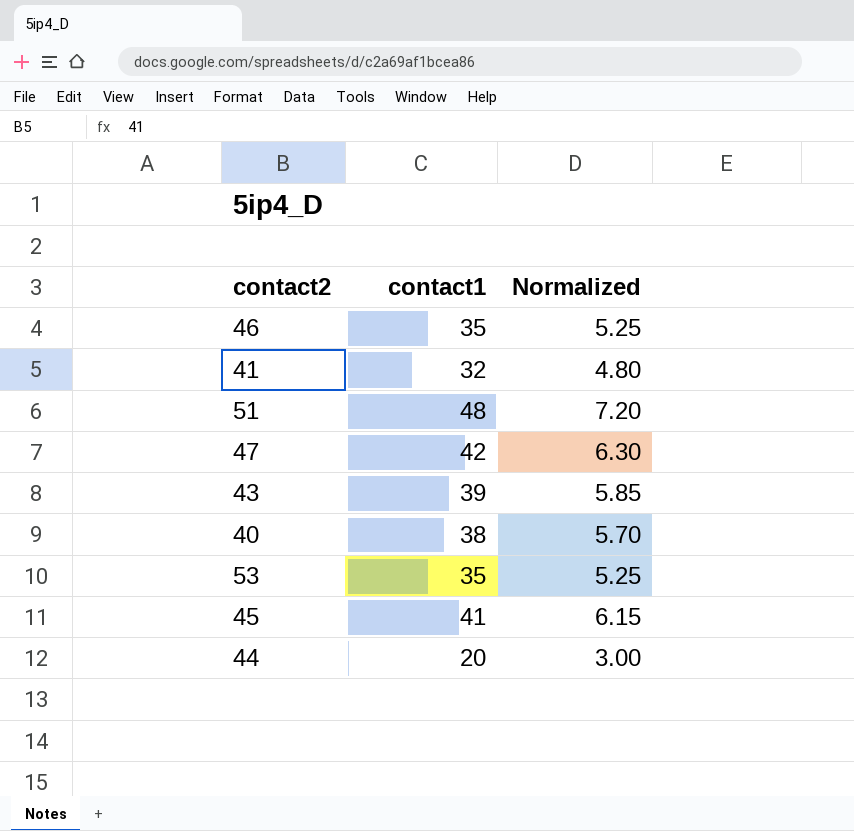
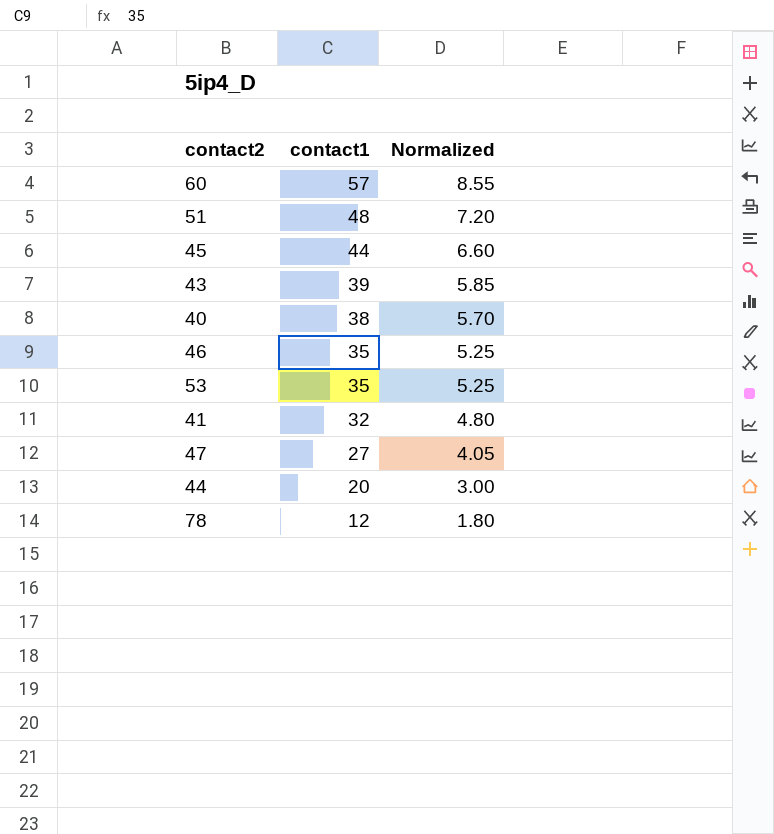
row order: none -> contact1 descending
row 60: none -> 57 | 8.55
45 | contact1: 41 -> 44
45 | Normalized: 6.15 -> 6.60
47 | contact1: 42 -> 27
47 | Normalized: 6.30 -> 4.05
row 78: none -> 12 | 1.80

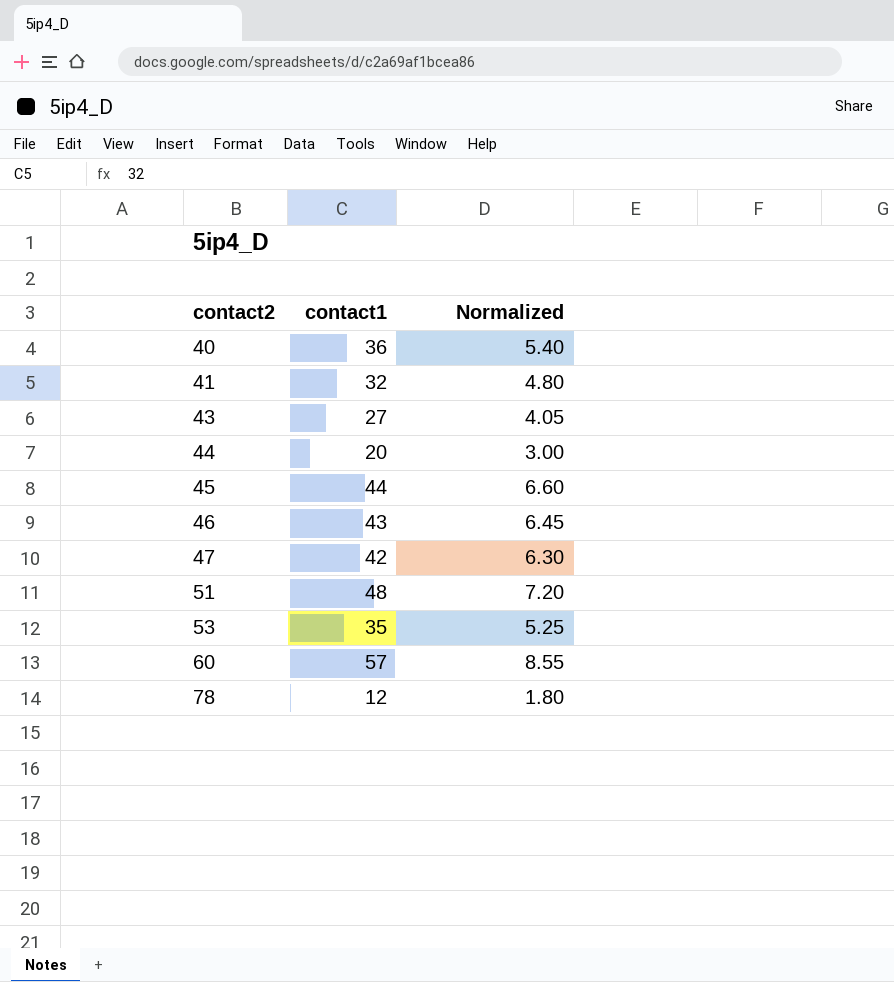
row order: contact1 descending -> contact2 ascending
40 | contact1: 38 -> 36
40 | Normalized: 5.70 -> 5.40
43 | contact1: 39 -> 27
43 | Normalized: 5.85 -> 4.05
46 | contact1: 35 -> 43
46 | Normalized: 5.25 -> 6.45
47 | contact1: 27 -> 42
47 | Normalized: 4.05 -> 6.30

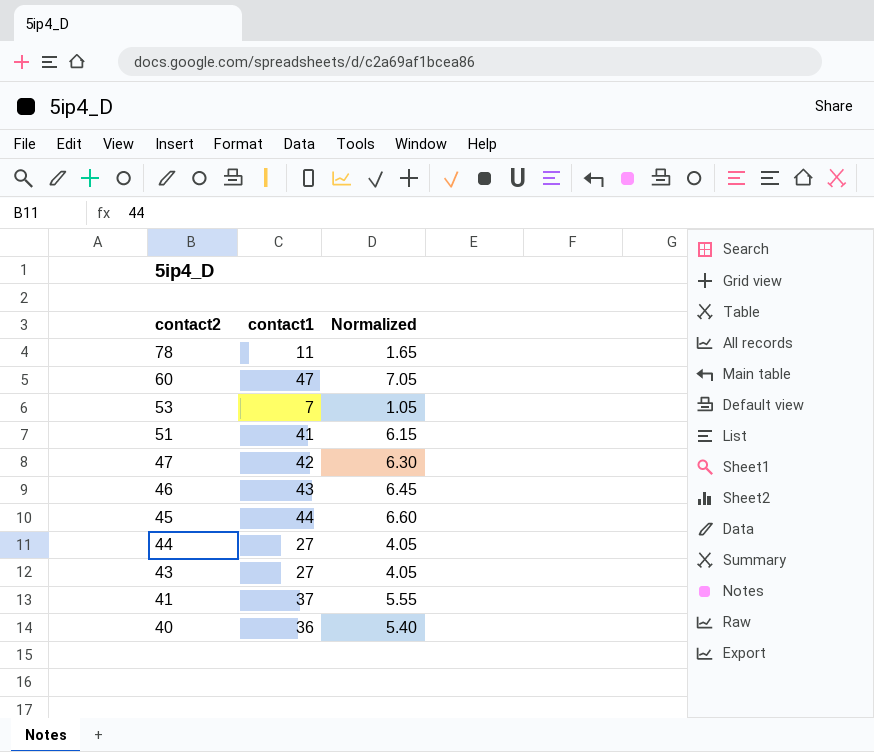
row order: contact2 ascending -> contact2 descending
78 | contact1: 12 -> 11
78 | Normalized: 1.80 -> 1.65
60 | contact1: 57 -> 47
60 | Normalized: 8.55 -> 7.05
53 | contact1: 35 -> 7
53 | Normalized: 5.25 -> 1.05
51 | contact1: 48 -> 41
51 | Normalized: 7.20 -> 6.15
44 | contact1: 20 -> 27
44 | Normalized: 3.00 -> 4.05
41 | contact1: 32 -> 37
41 | Normalized: 4.80 -> 5.55

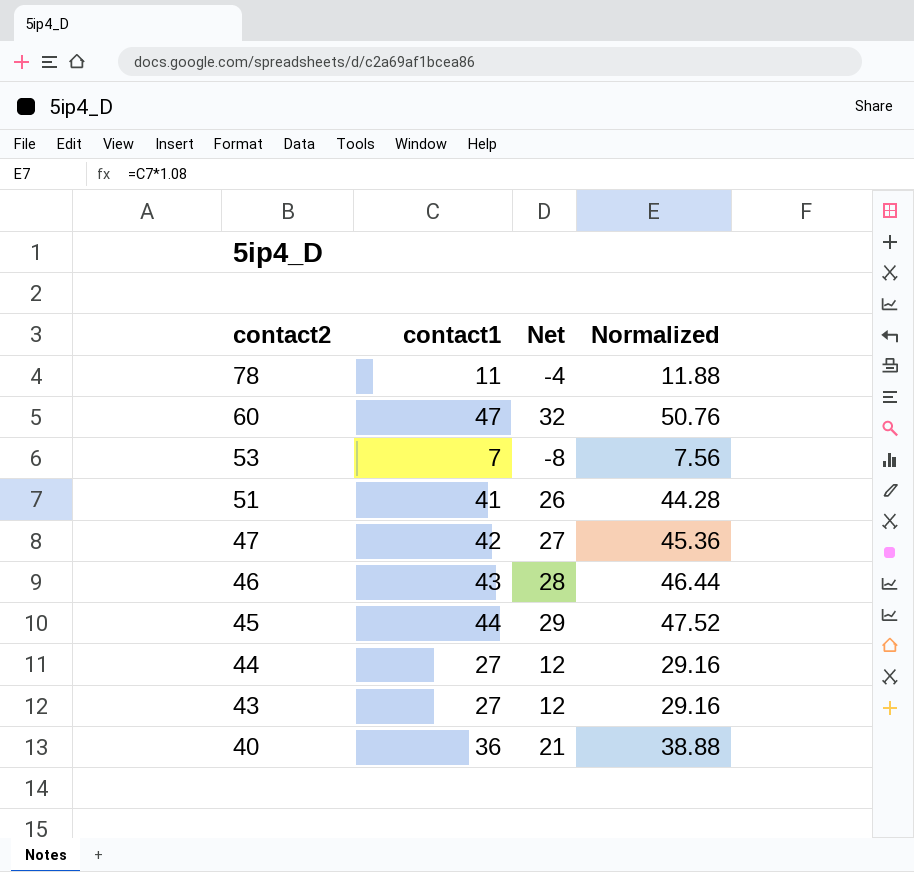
column Net | formula: none -> [contact1] - 15
column Normalized | formula: [contact1] * 0.15 -> [contact1] * 1.08
row 41: 37 | 5.55 -> none

